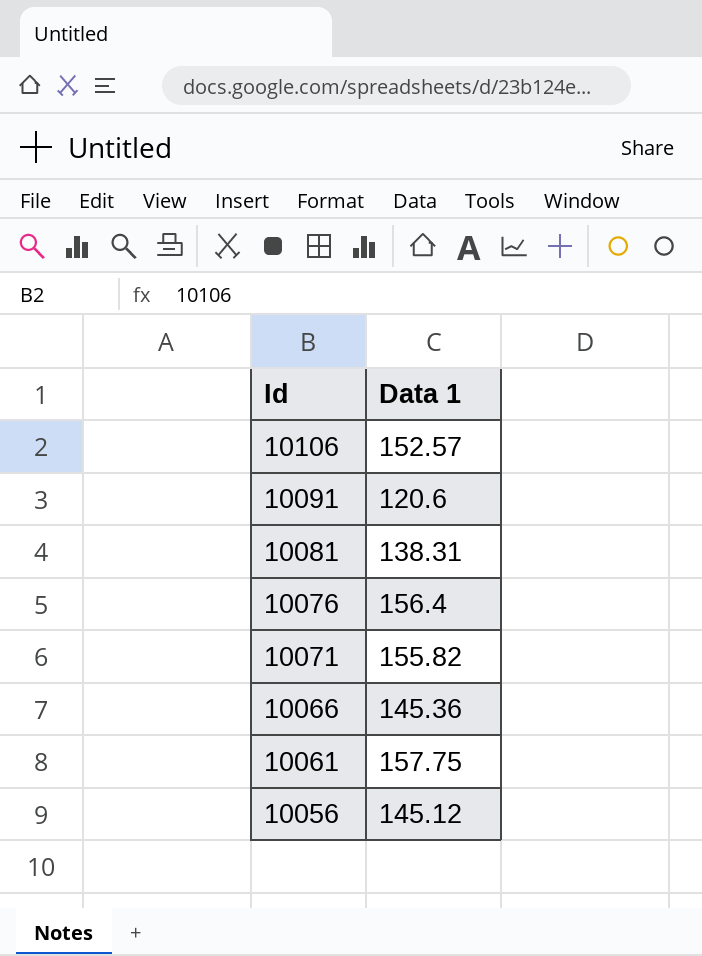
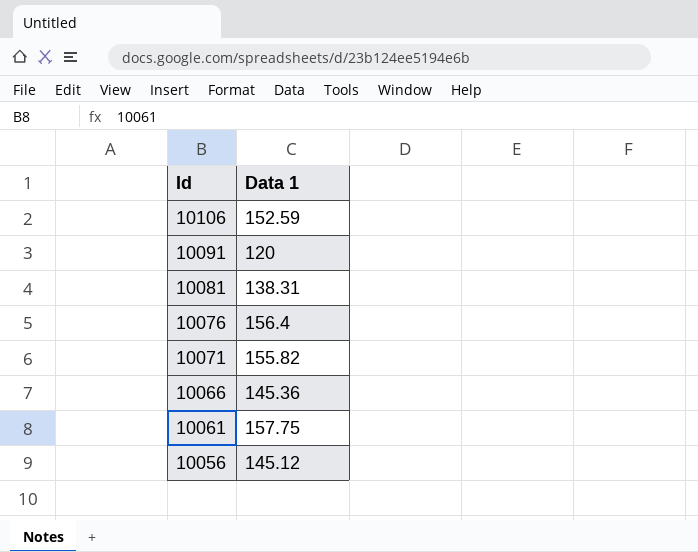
10106 | Data 1: 152.57 -> 152.59
10091 | Data 1: 120.6 -> 120

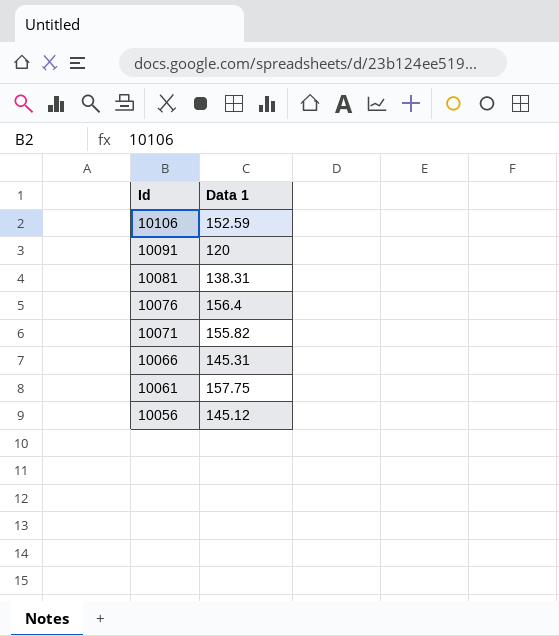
10066 | Data 1: 145.36 -> 145.31

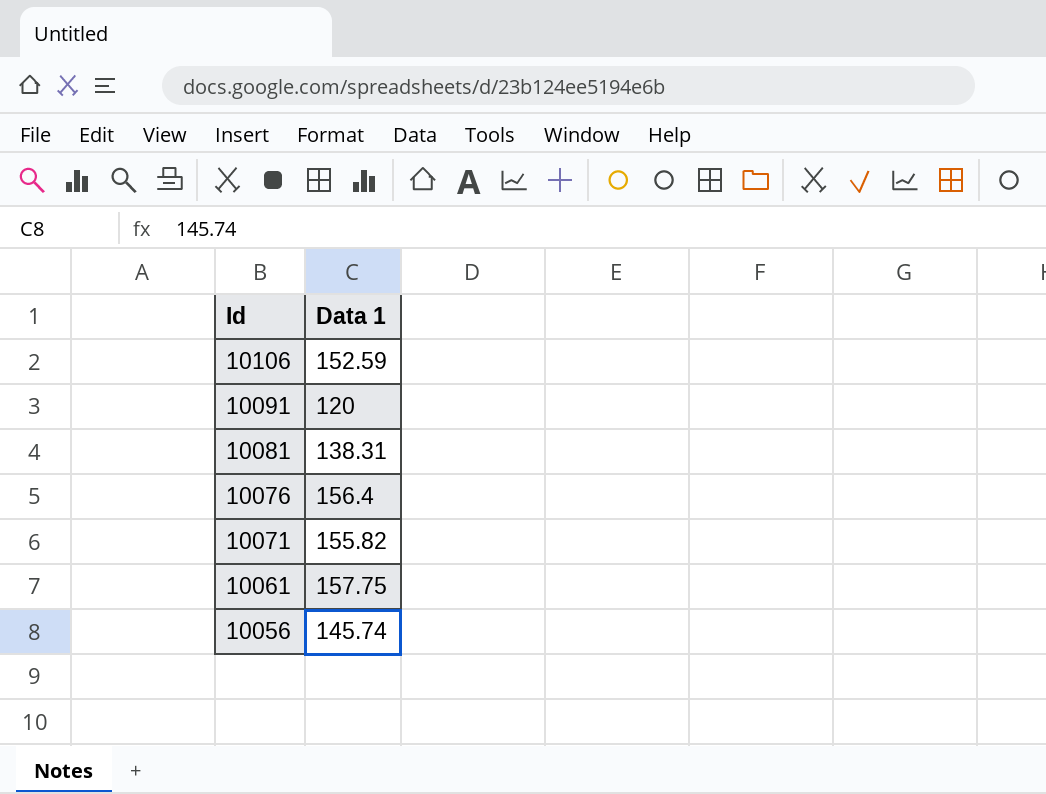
row 10066: 145.31 -> none
10056 | Data 1: 145.12 -> 145.74

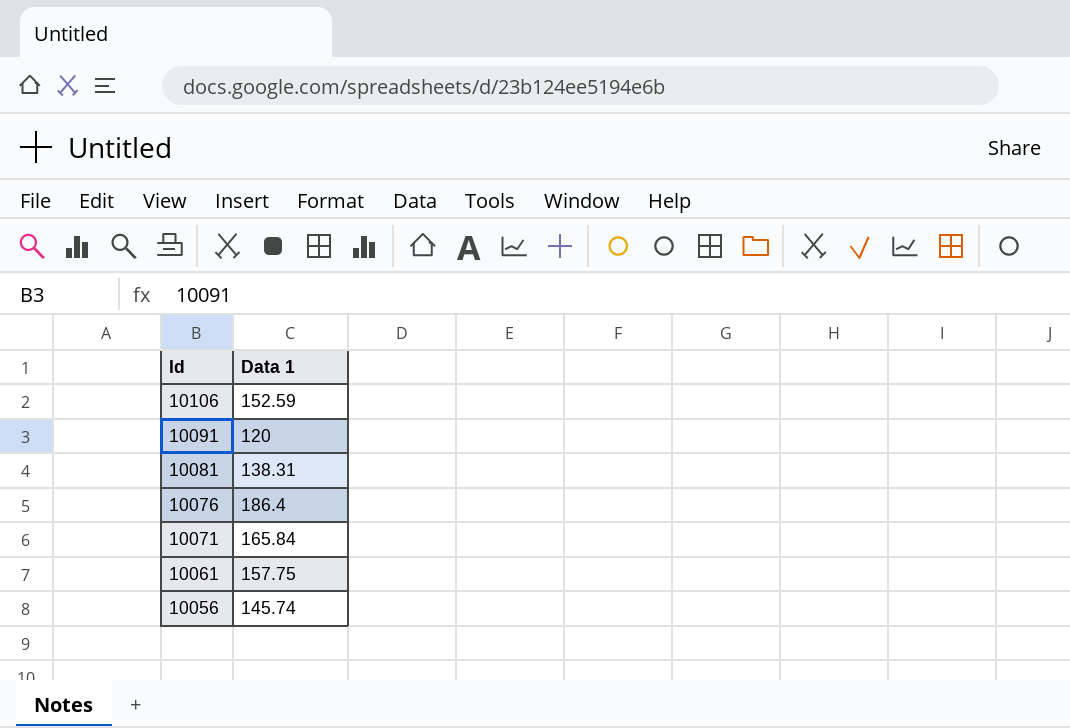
10076 | Data 1: 156.4 -> 186.4
10071 | Data 1: 155.82 -> 165.84

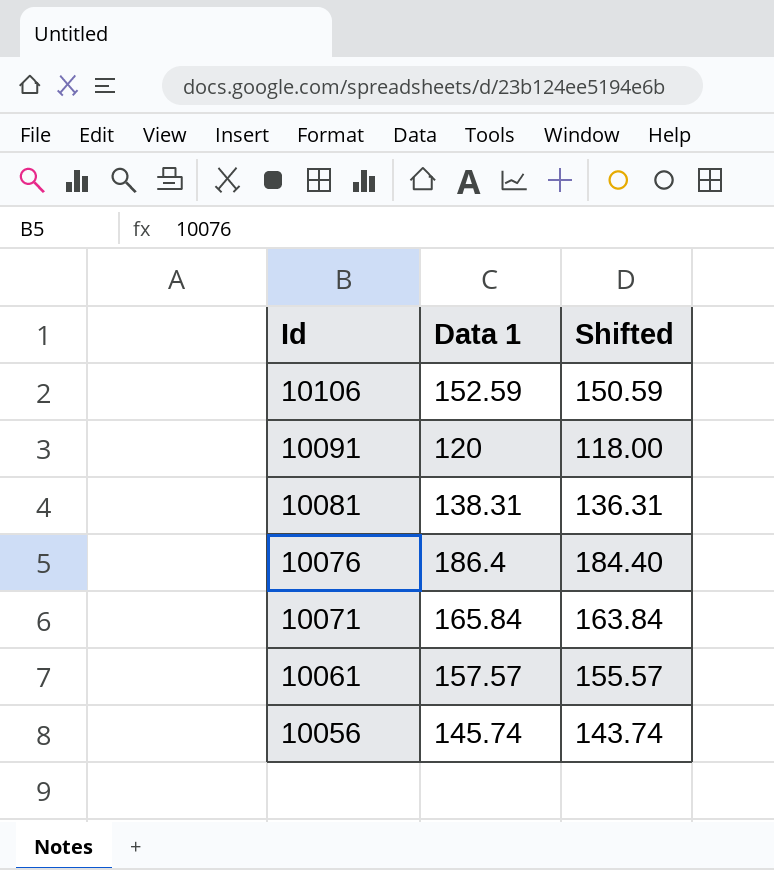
column Shifted | formula: none -> [Data 1] - 2
10061 | Data 1: 157.75 -> 157.57

